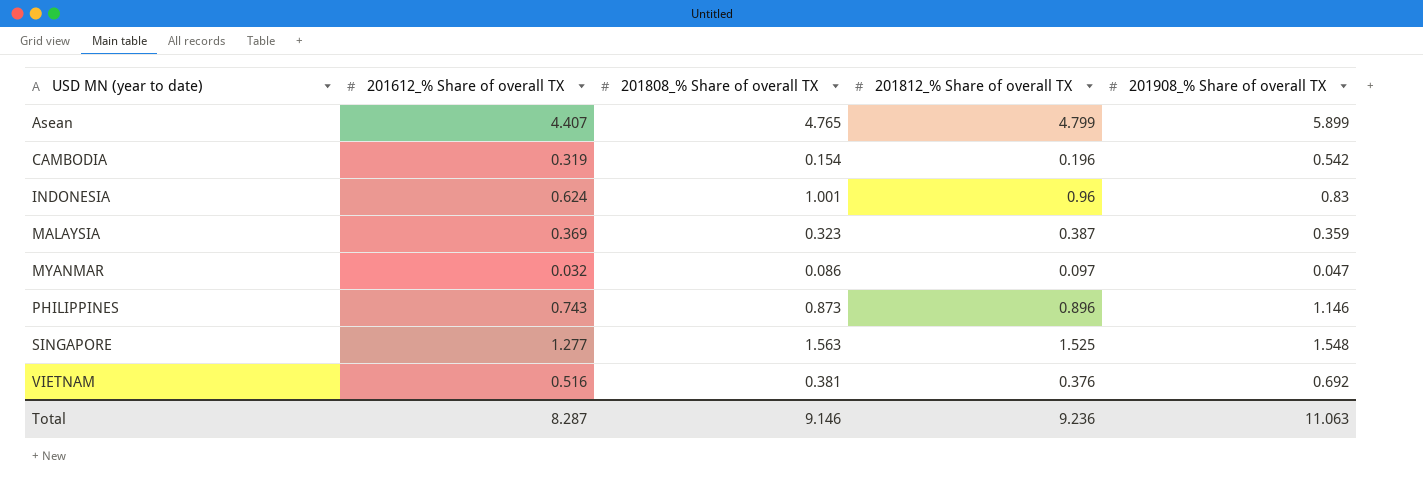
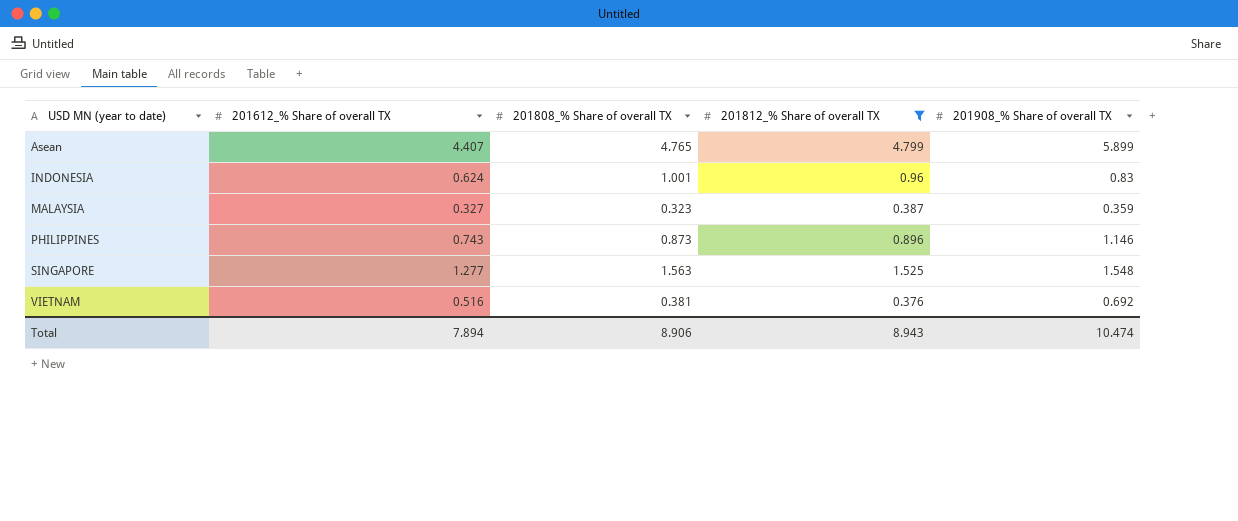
filter: none -> 201812_% Share of overall TX >= 0.376
MALAYSIA | 201612_% Share of overall TX: 0.369 -> 0.327
Total | 201612_% Share of overall TX: 8.287 -> 7.894
Total | 201808_% Share of overall TX: 9.146 -> 8.906
Total | 201812_% Share of overall TX: 9.236 -> 8.943
Total | 201908_% Share of overall TX: 11.063 -> 10.474

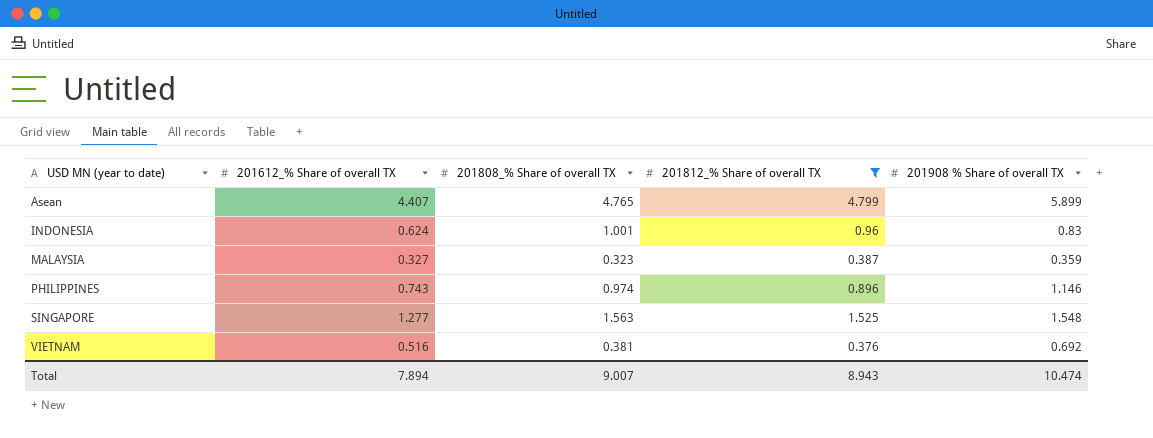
column name: 201908_% Share of overall TX -> 201908 % Share of overall TX
PHILIPPINES | 201808_% Share of overall TX: 0.873 -> 0.974
Total | 201808_% Share of overall TX: 8.906 -> 9.007

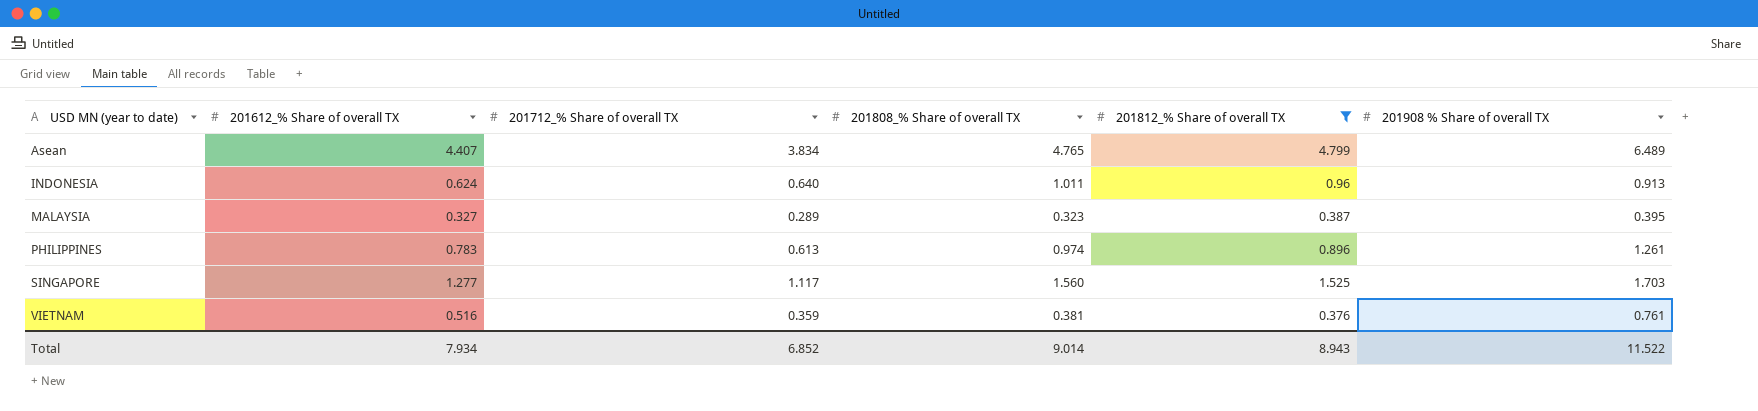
column 201712_% Share of overall TX | position: none -> 3
Asean | 201908 % Share of overall TX: 5.899 -> 6.489
INDONESIA | 201808_% Share of overall TX: 1.001 -> 1.011
INDONESIA | 201908 % Share of overall TX: 0.83 -> 0.913
MALAYSIA | 201908 % Share of overall TX: 0.359 -> 0.395
PHILIPPINES | 201612_% Share of overall TX: 0.743 -> 0.783
PHILIPPINES | 201908 % Share of overall TX: 1.146 -> 1.261
SINGAPORE | 201808_% Share of overall TX: 1.563 -> 1.560
SINGAPORE | 201908 % Share of overall TX: 1.548 -> 1.703
VIETNAM | 201908 % Share of overall TX: 0.692 -> 0.761
Total | 201612_% Share of overall TX: 7.894 -> 7.934
Total | 201808_% Share of overall TX: 9.007 -> 9.014
Total | 201908 % Share of overall TX: 10.474 -> 11.522

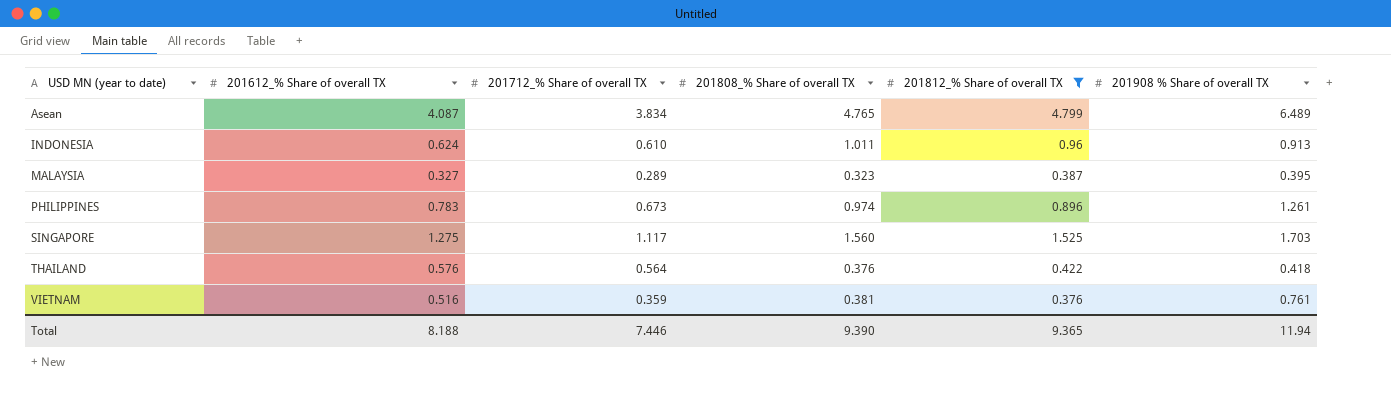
Asean | 201612_% Share of overall TX: 4.407 -> 4.087
INDONESIA | 201712_% Share of overall TX: 0.640 -> 0.610
PHILIPPINES | 201712_% Share of overall TX: 0.613 -> 0.673
SINGAPORE | 201612_% Share of overall TX: 1.277 -> 1.275
row THAILAND: none -> 0.576 | 0.564 | 0.376 | 0.422 | 0.418
Total | 201612_% Share of overall TX: 7.934 -> 8.188
Total | 201712_% Share of overall TX: 6.852 -> 7.446
Total | 201808_% Share of overall TX: 9.014 -> 9.390
Total | 201812_% Share of overall TX: 8.943 -> 9.365
Total | 201908 % Share of overall TX: 11.522 -> 11.94

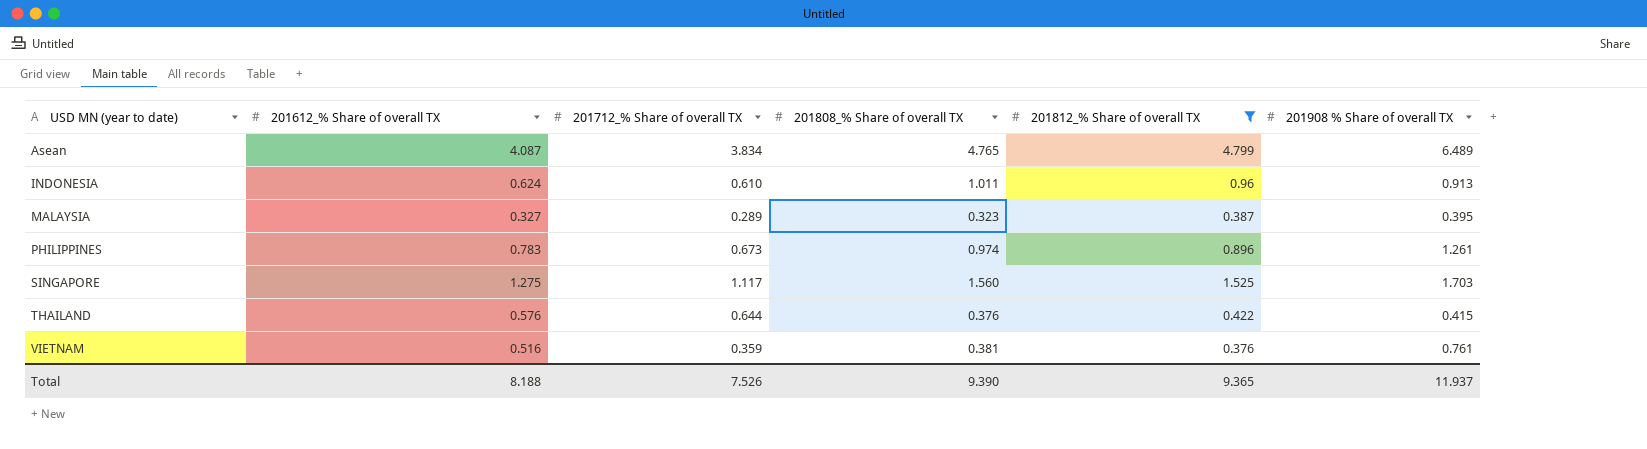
THAILAND | 201712_% Share of overall TX: 0.564 -> 0.644
THAILAND | 201908 % Share of overall TX: 0.418 -> 0.415
Total | 201712_% Share of overall TX: 7.446 -> 7.526
Total | 201908 % Share of overall TX: 11.94 -> 11.937

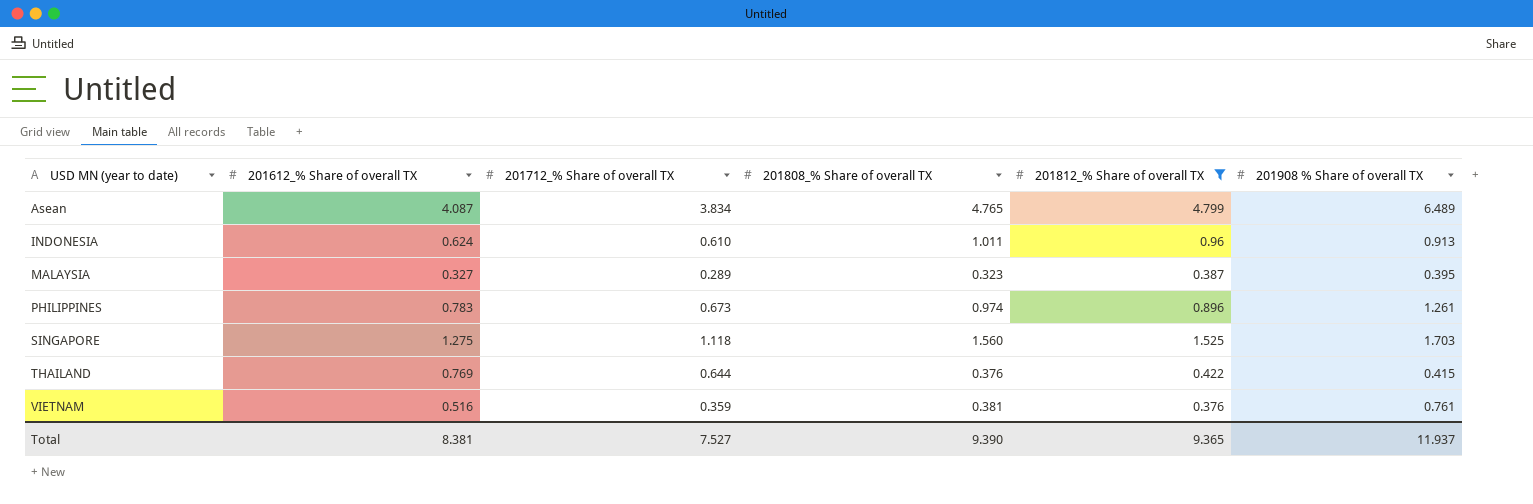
SINGAPORE | 201712_% Share of overall TX: 1.117 -> 1.118
THAILAND | 201612_% Share of overall TX: 0.576 -> 0.769
Total | 201612_% Share of overall TX: 8.188 -> 8.381
Total | 201712_% Share of overall TX: 7.526 -> 7.527

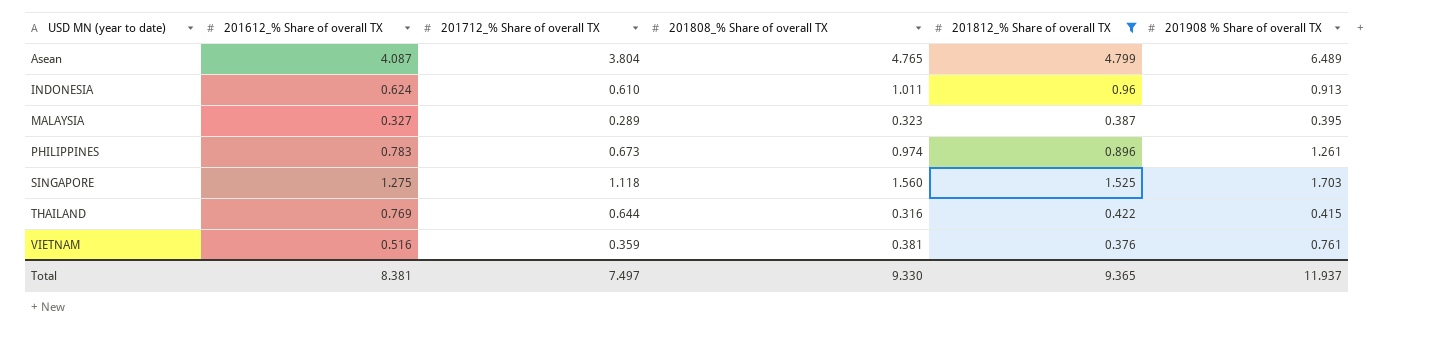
Asean | 201712_% Share of overall TX: 3.834 -> 3.804
THAILAND | 201808_% Share of overall TX: 0.376 -> 0.316
Total | 201712_% Share of overall TX: 7.527 -> 7.497
Total | 201808_% Share of overall TX: 9.390 -> 9.330

